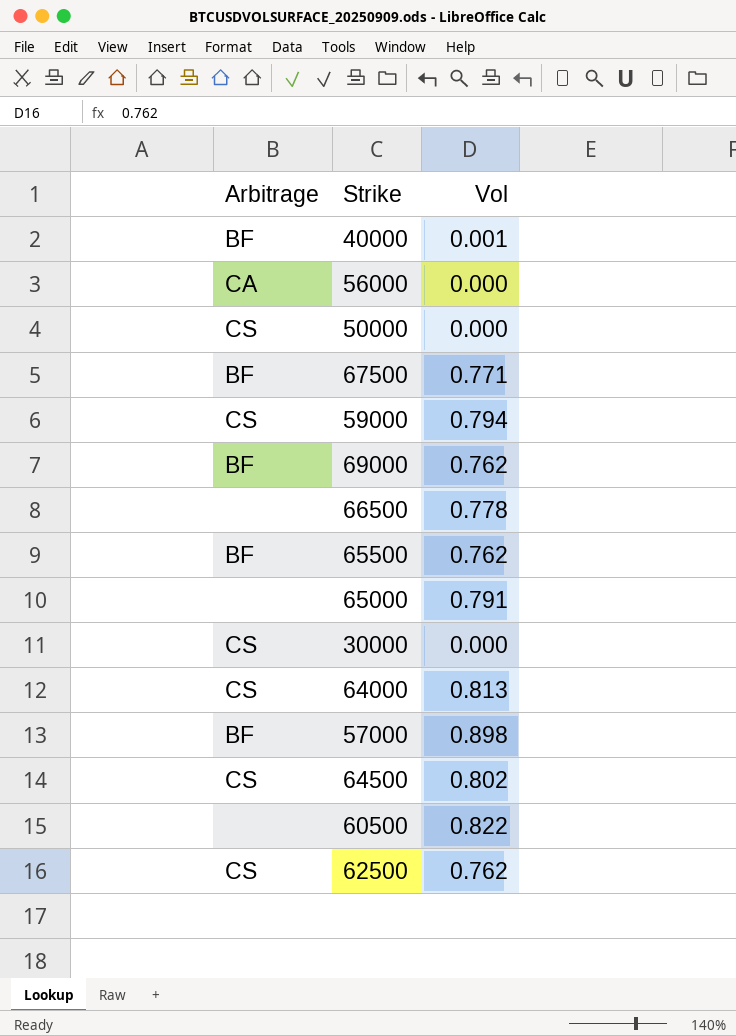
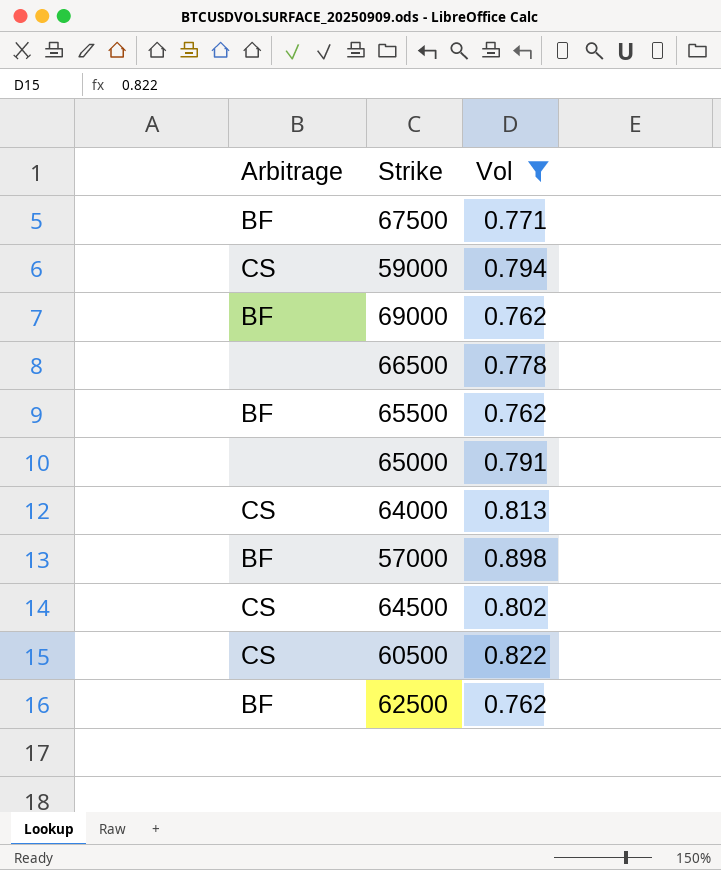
filter: none -> Vol >= 0.762
60500 | Arbitrage: none -> CS
62500 | Arbitrage: CS -> BF

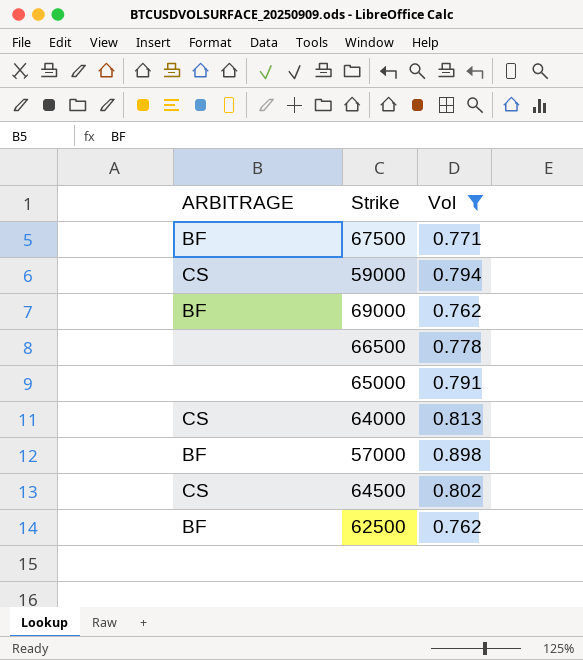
column name: Arbitrage -> ARBITRAGE
row 65500: BF | 0.762 -> none
row 60500: CS | 0.822 -> none

